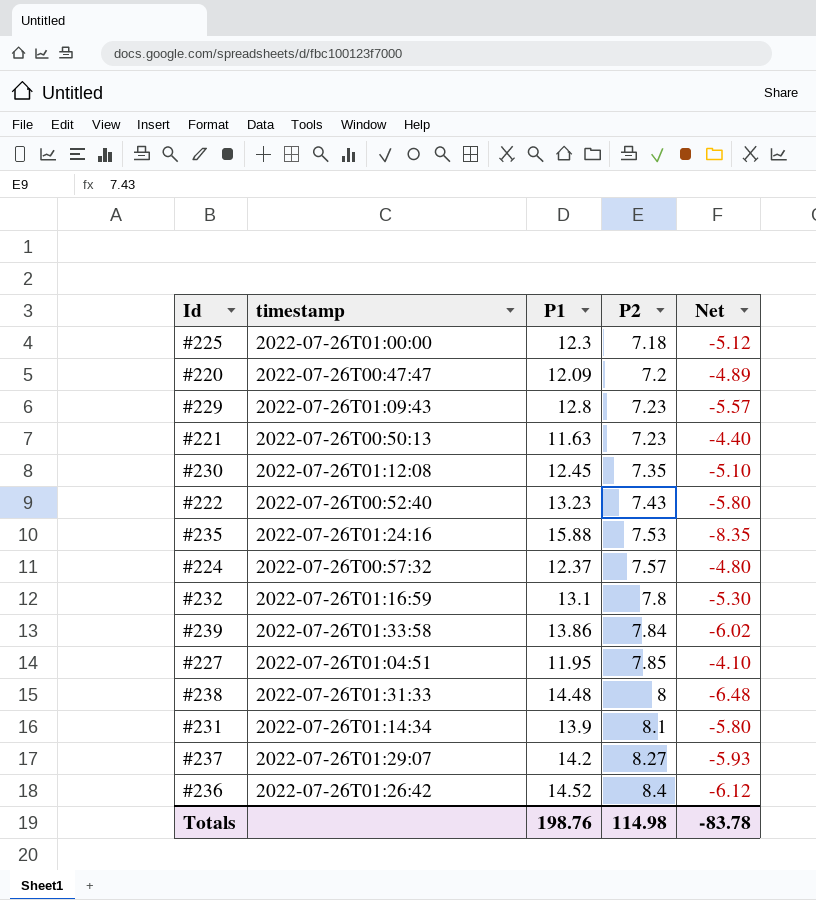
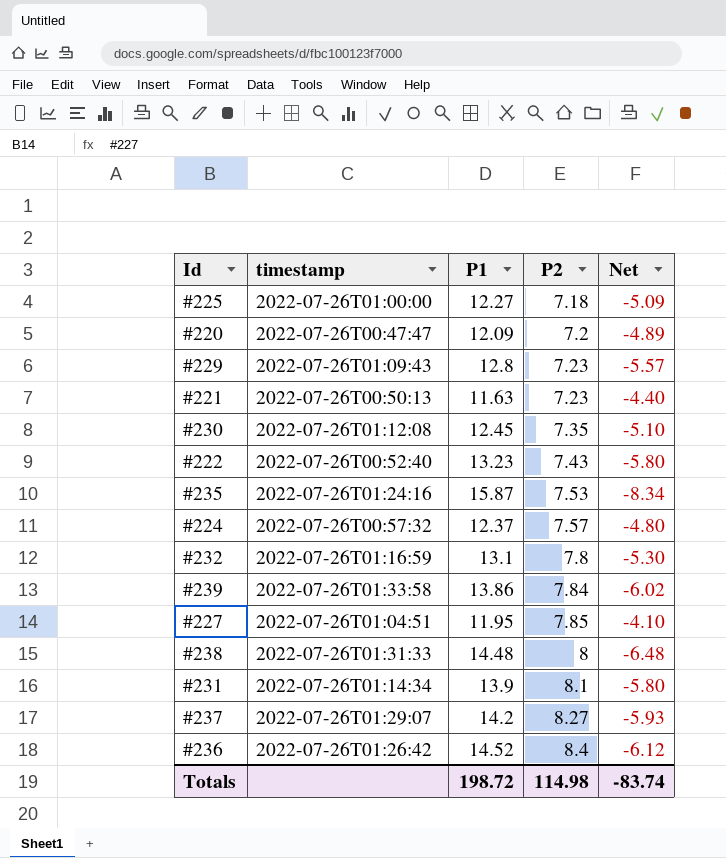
#225 | P1: 12.3 -> 12.27
#225 | Net: -5.12 -> -5.09
#235 | P1: 15.88 -> 15.87
#235 | Net: -8.35 -> -8.34
Totals | P1: 198.76 -> 198.72
Totals | Net: -83.78 -> -83.74

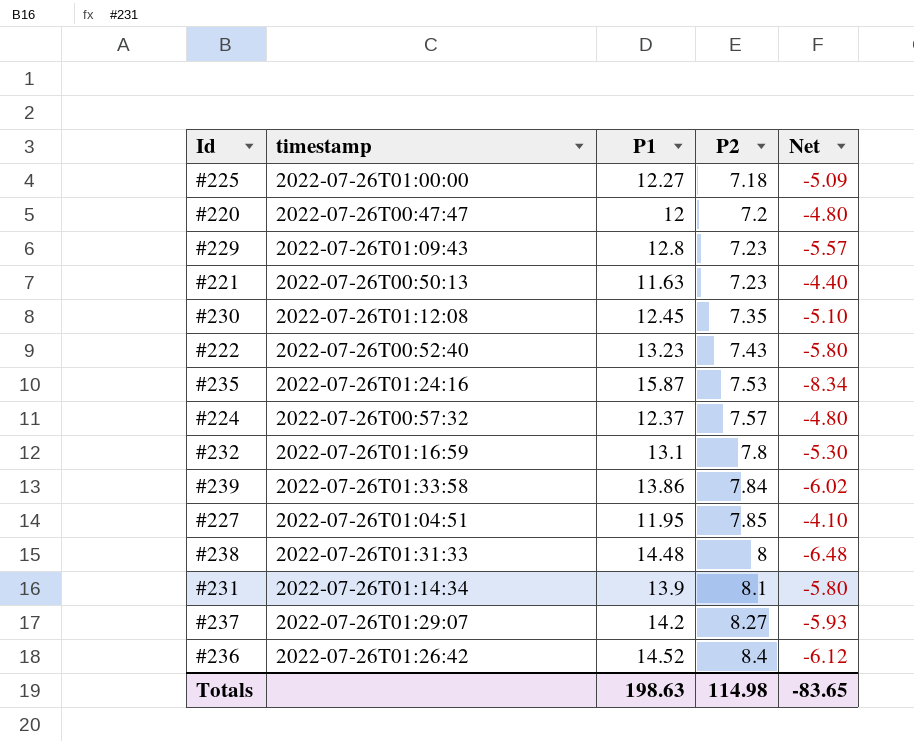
#220 | P1: 12.09 -> 12
#220 | Net: -4.89 -> -4.80
Totals | P1: 198.72 -> 198.63
Totals | Net: -83.74 -> -83.65

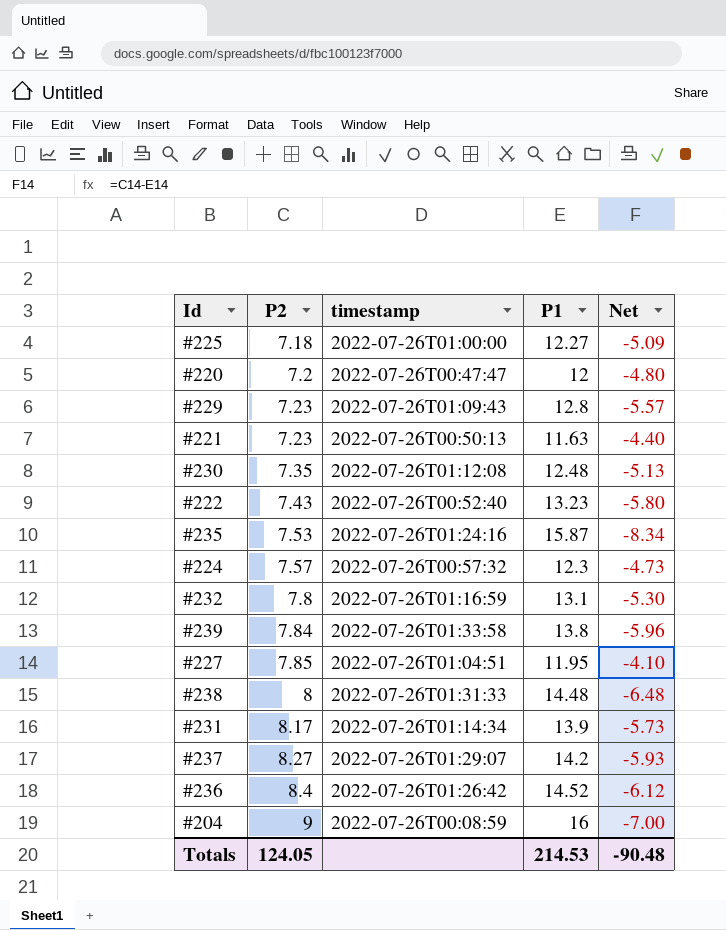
column P2 | position: 4 -> 2
#230 | P1: 12.45 -> 12.48
#230 | Net: -5.10 -> -5.13
#224 | P1: 12.37 -> 12.3
#224 | Net: -4.80 -> -4.73
#239 | P1: 13.86 -> 13.8
#239 | Net: -6.02 -> -5.96
#231 | P2: 8.1 -> 8.17
#231 | Net: -5.80 -> -5.73
row #204: none -> 9 | 2022-07-26T00:08:59 | 16 | -7.00
Totals | P2: 114.98 -> 124.05
Totals | P1: 198.63 -> 214.53
Totals | Net: -83.65 -> -90.48

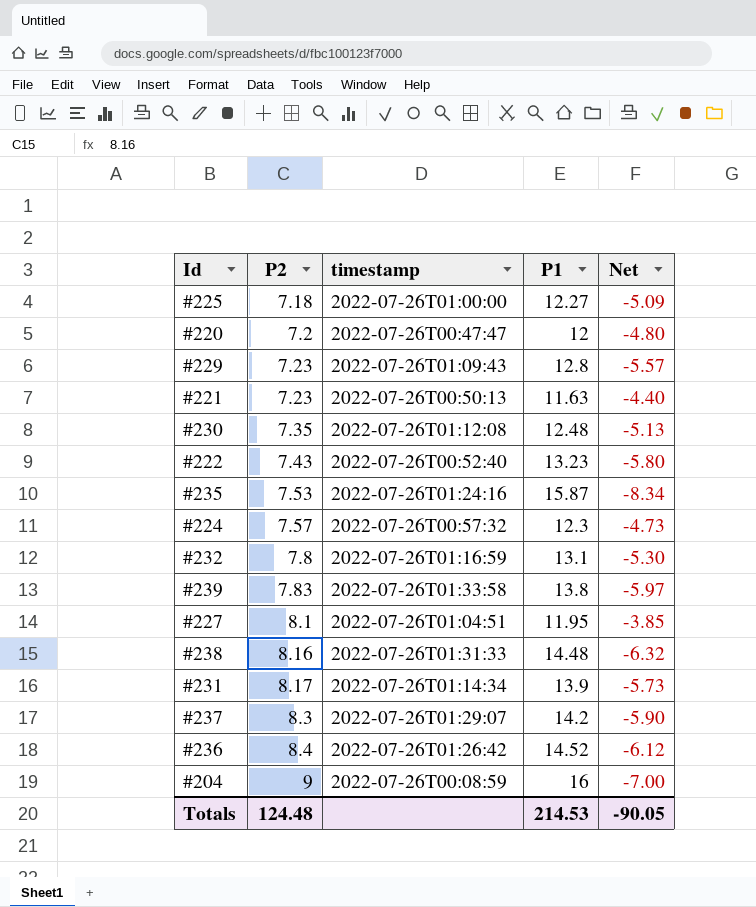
#239 | P2: 7.84 -> 7.83
#239 | Net: -5.96 -> -5.97
#227 | P2: 7.85 -> 8.1
#227 | Net: -4.10 -> -3.85
#238 | P2: 8 -> 8.16
#238 | Net: -6.48 -> -6.32
#237 | P2: 8.27 -> 8.3
#237 | Net: -5.93 -> -5.90
Totals | P2: 124.05 -> 124.48
Totals | Net: -90.48 -> -90.05

